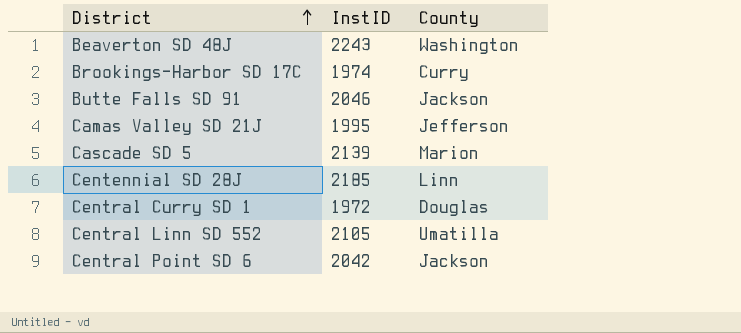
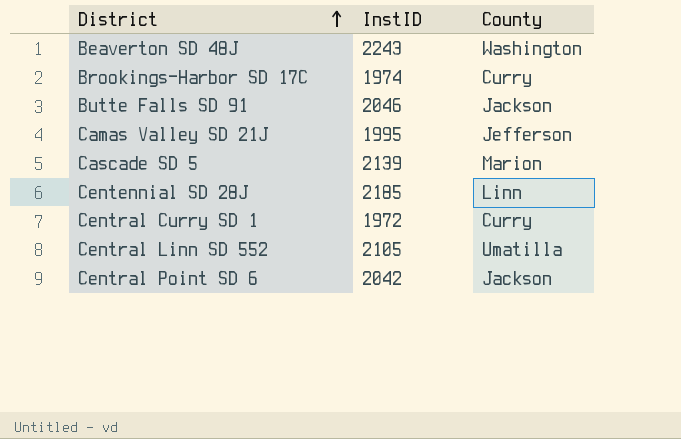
Central Curry SD 1 | County: Douglas -> Curry

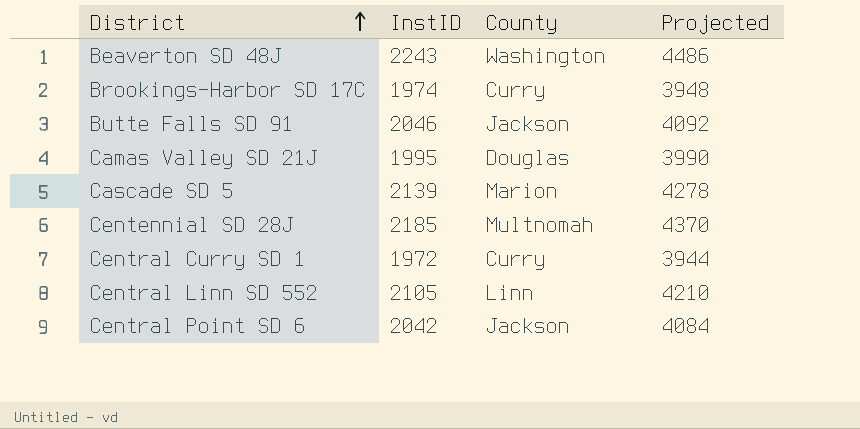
column Projected | formula: none -> [InstID] * 2
Camas Valley SD 21J | County: Jefferson -> Douglas
Centennial SD 28J | County: Linn -> Multnomah
Central Linn SD 552 | County: Umatilla -> Linn

